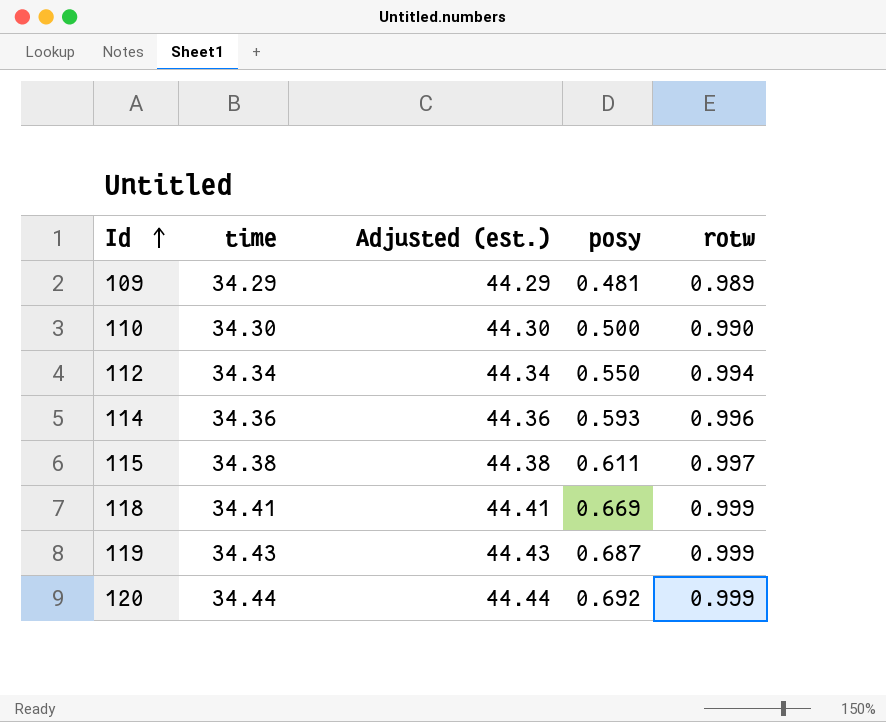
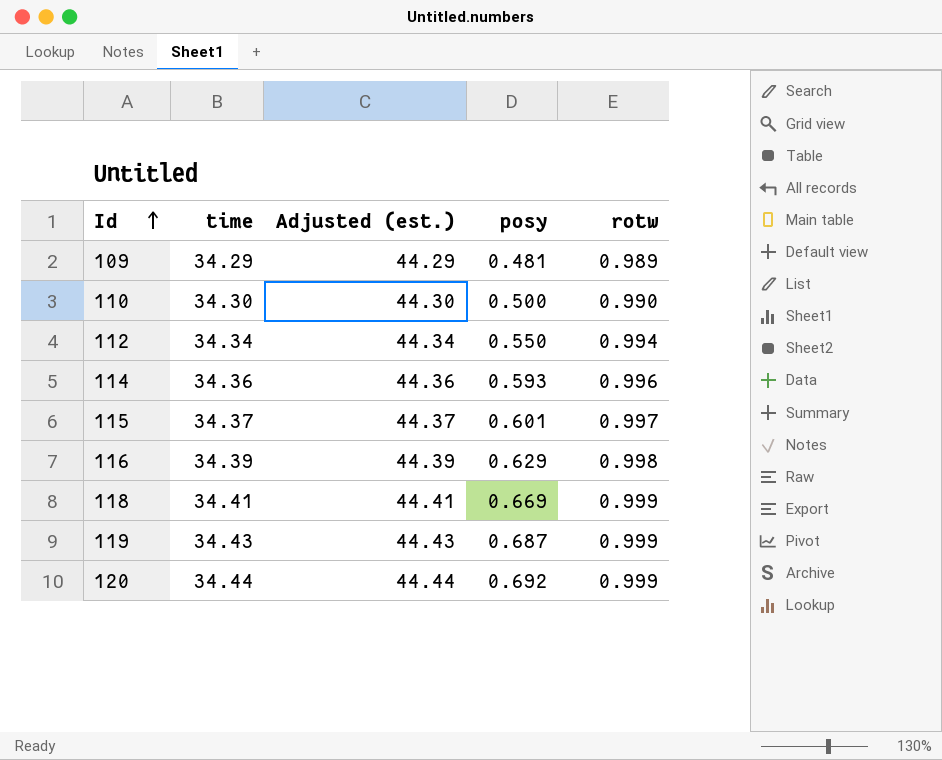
115 | time: 34.38 -> 34.37
115 | Adjusted (est.): 44.38 -> 44.37
115 | posy: 0.611 -> 0.601
row 116: none -> 34.39 | 44.39 | 0.629 | 0.998

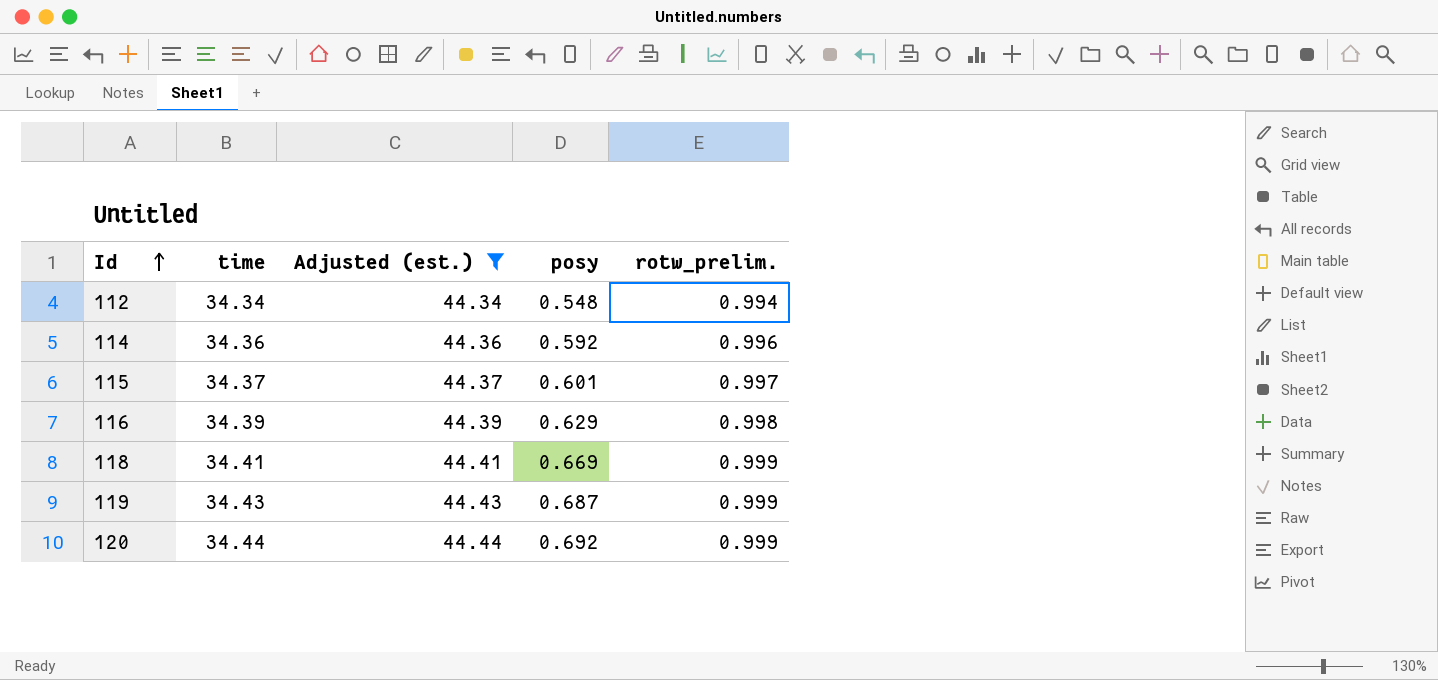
filter: none -> Adjusted (est.) >= 44.34
column name: rotw -> rotw_prelim.
112 | posy: 0.550 -> 0.548
114 | posy: 0.593 -> 0.592

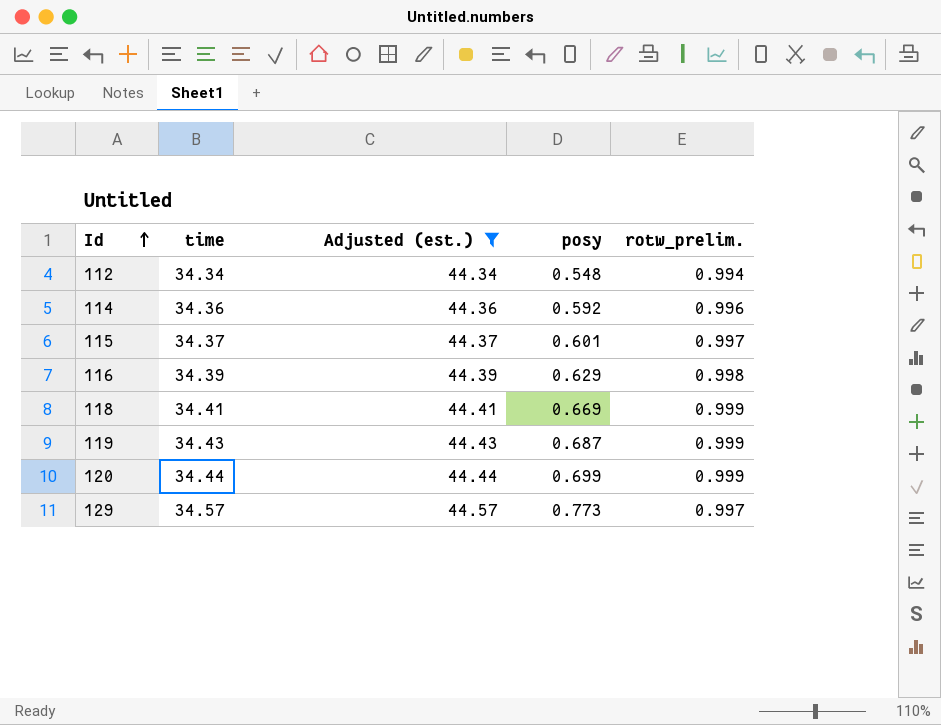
120 | posy: 0.692 -> 0.699
row 129: none -> 34.57 | 44.57 | 0.773 | 0.997

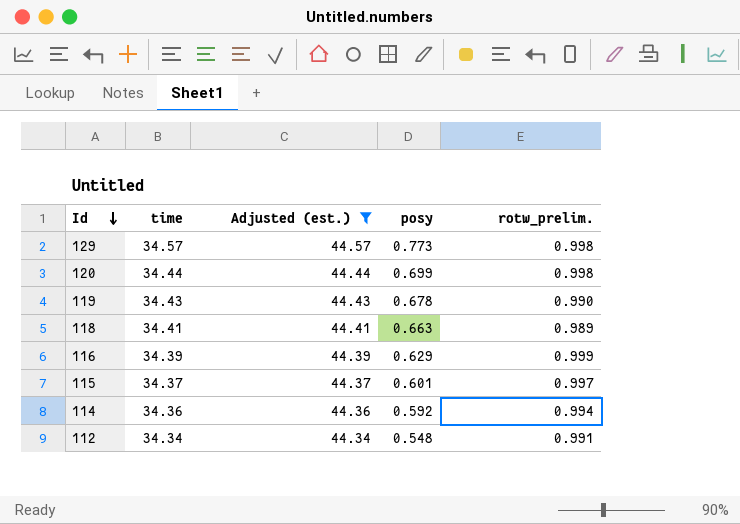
row order: Id ascending -> Id descending
129 | rotw_prelim.: 0.997 -> 0.998
120 | rotw_prelim.: 0.999 -> 0.998
119 | posy: 0.687 -> 0.678
119 | rotw_prelim.: 0.999 -> 0.990
118 | posy: 0.669 -> 0.663
118 | rotw_prelim.: 0.999 -> 0.989
116 | rotw_prelim.: 0.998 -> 0.999
114 | rotw_prelim.: 0.996 -> 0.994
112 | rotw_prelim.: 0.994 -> 0.991

